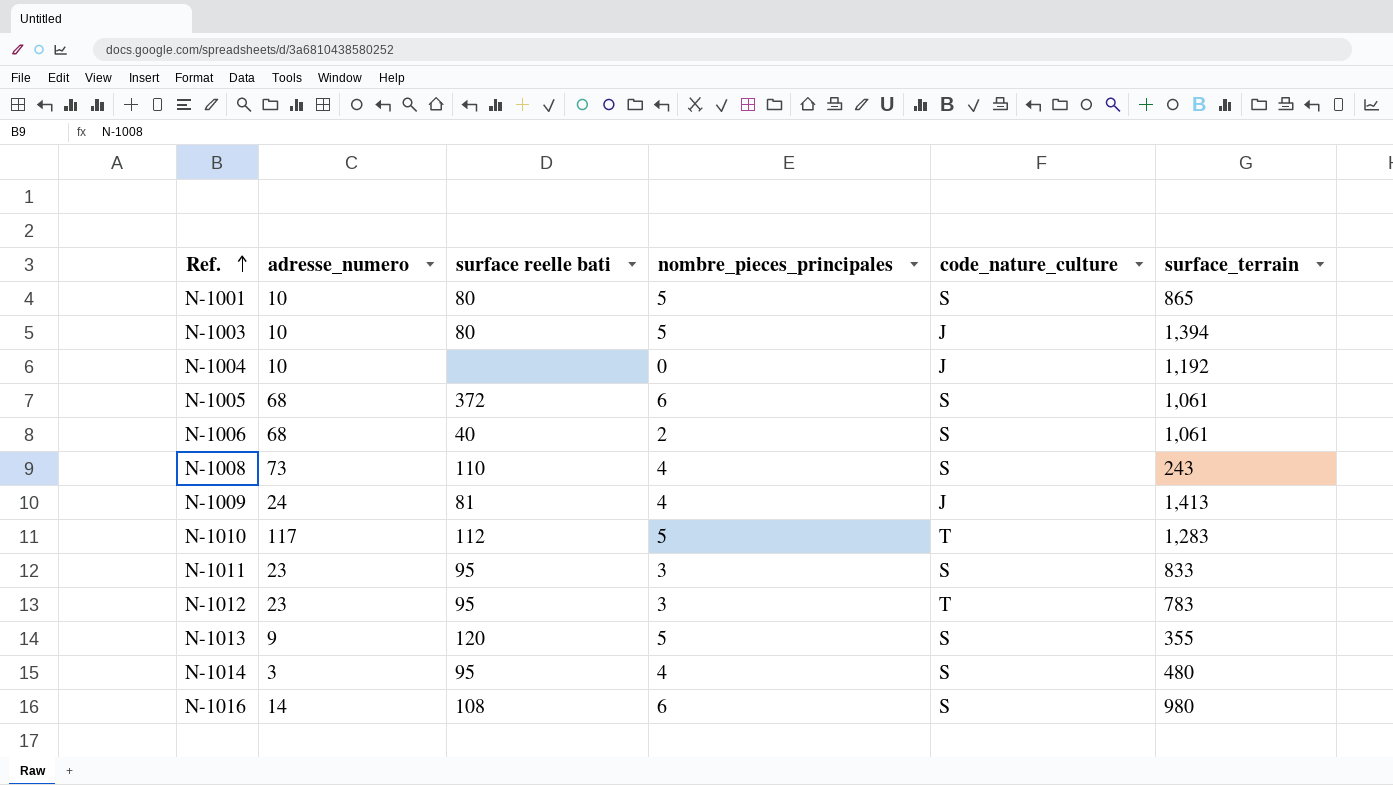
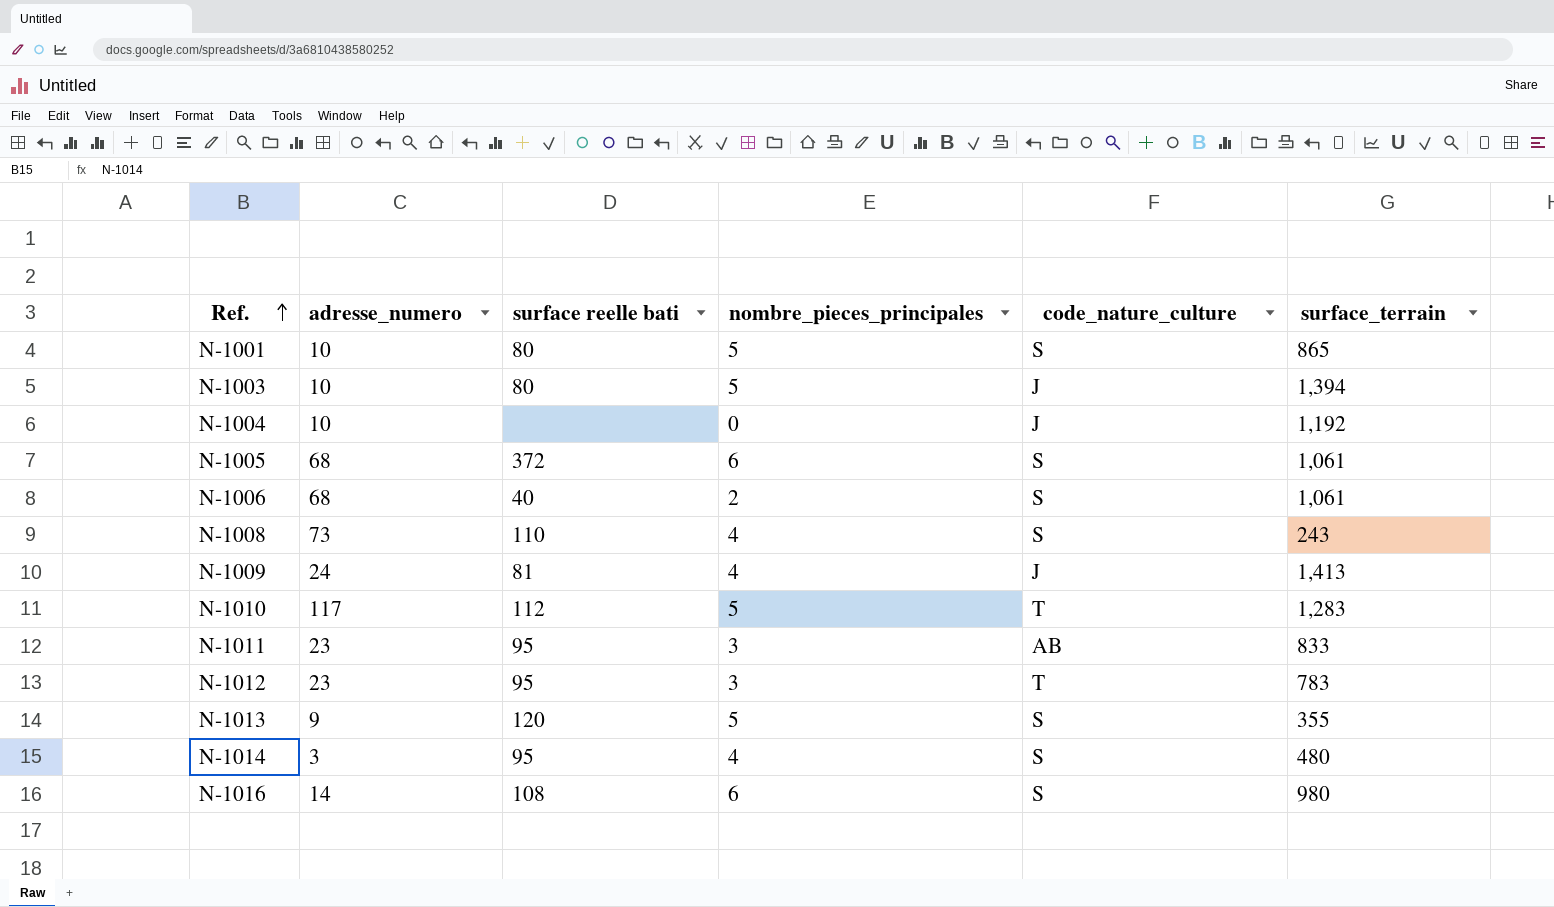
N-1011 | code_nature_culture: S -> AB

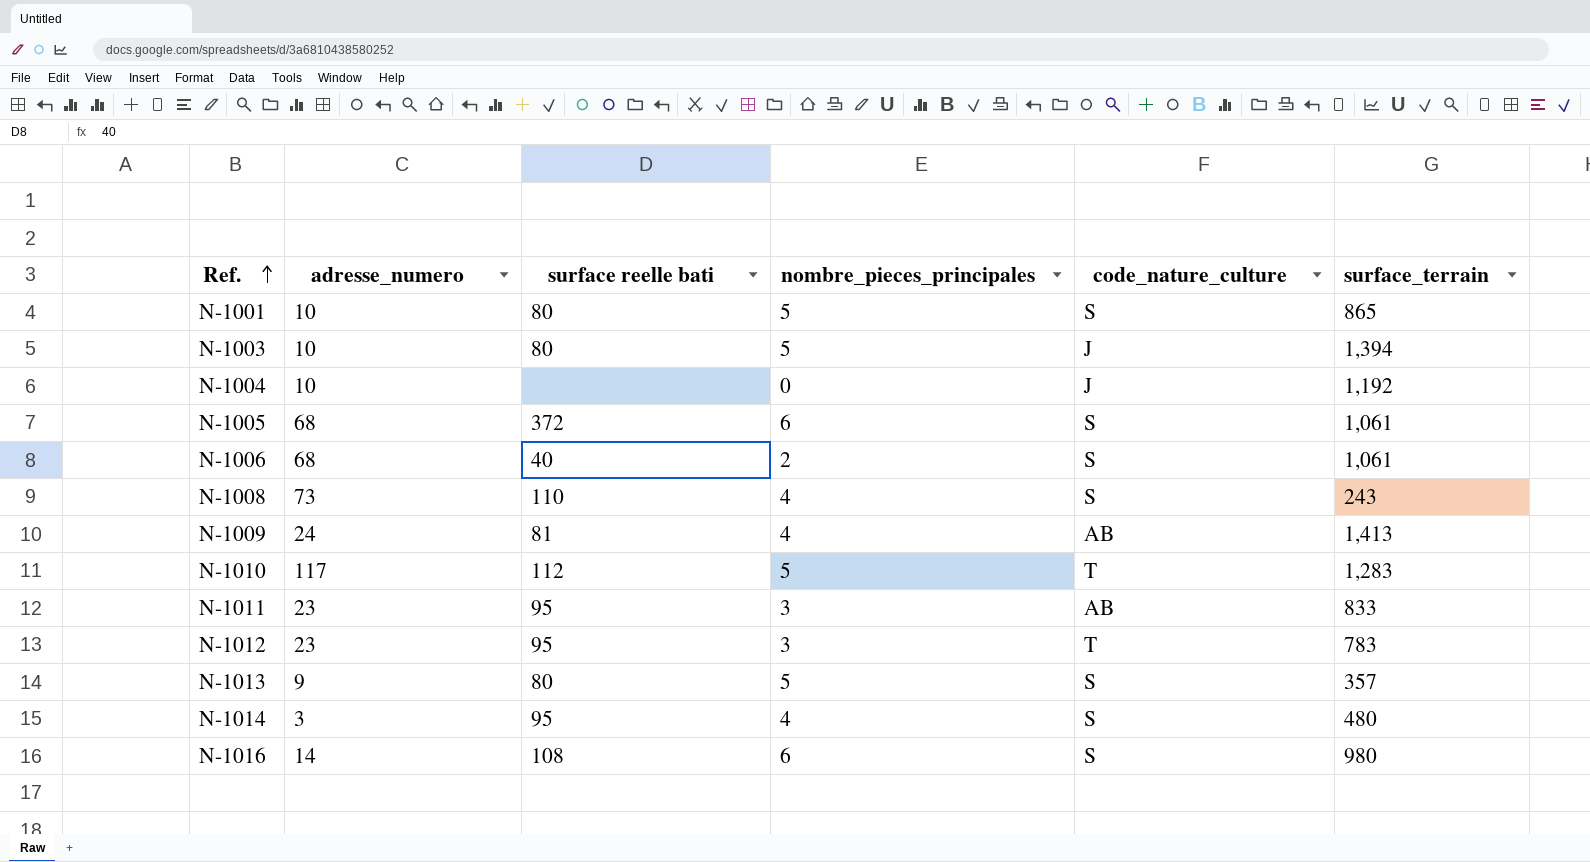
N-1009 | code_nature_culture: J -> AB
N-1013 | surface reelle bati: 120 -> 80
N-1013 | surface_terrain: 355 -> 357

